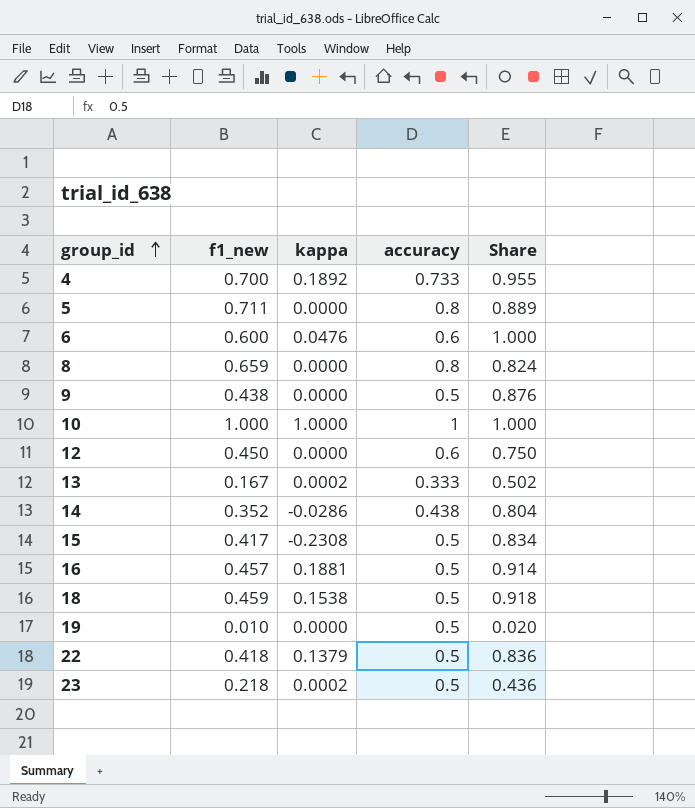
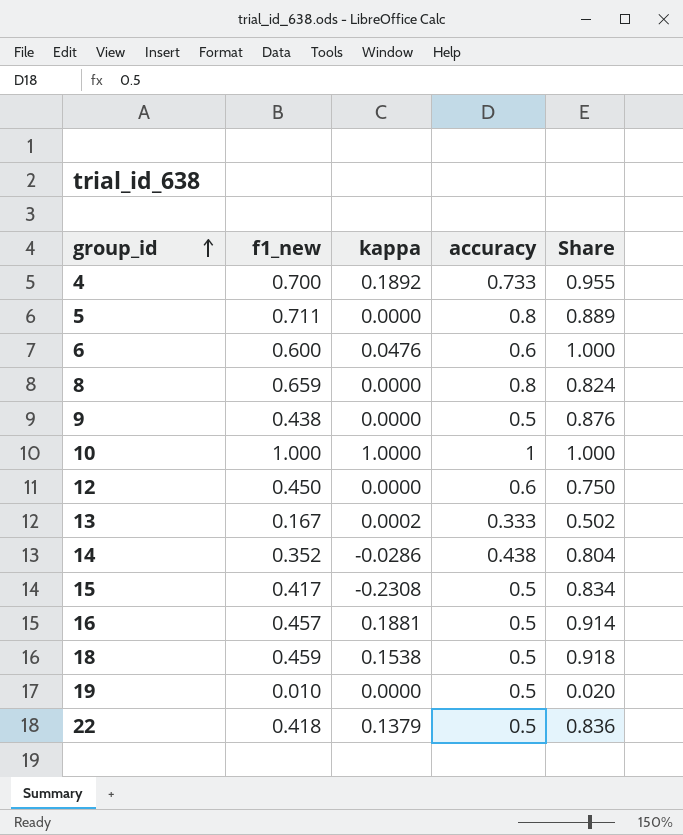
row 23: 0.218 | 0.0002 | 0.5 | 0.436 -> none

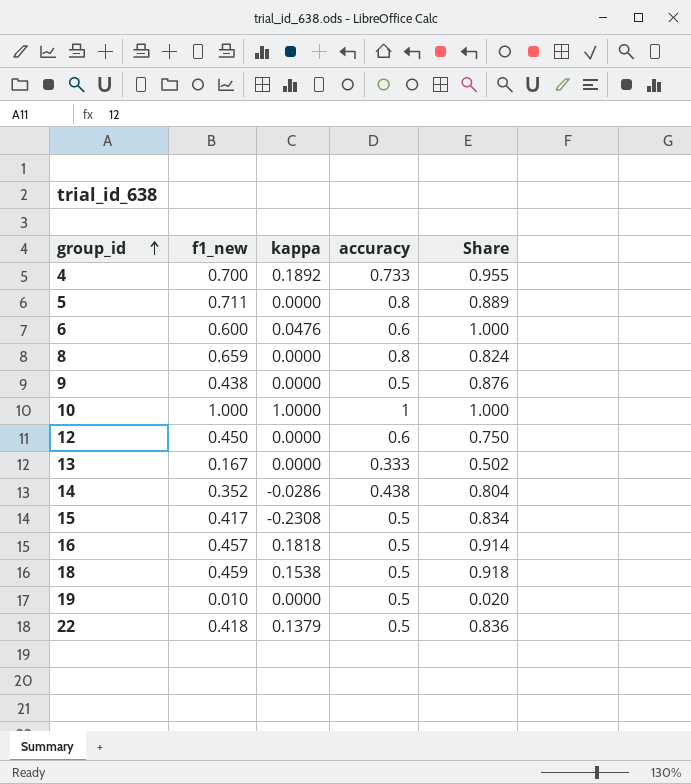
13 | kappa: 0.0002 -> 0.0000
16 | kappa: 0.1881 -> 0.1818

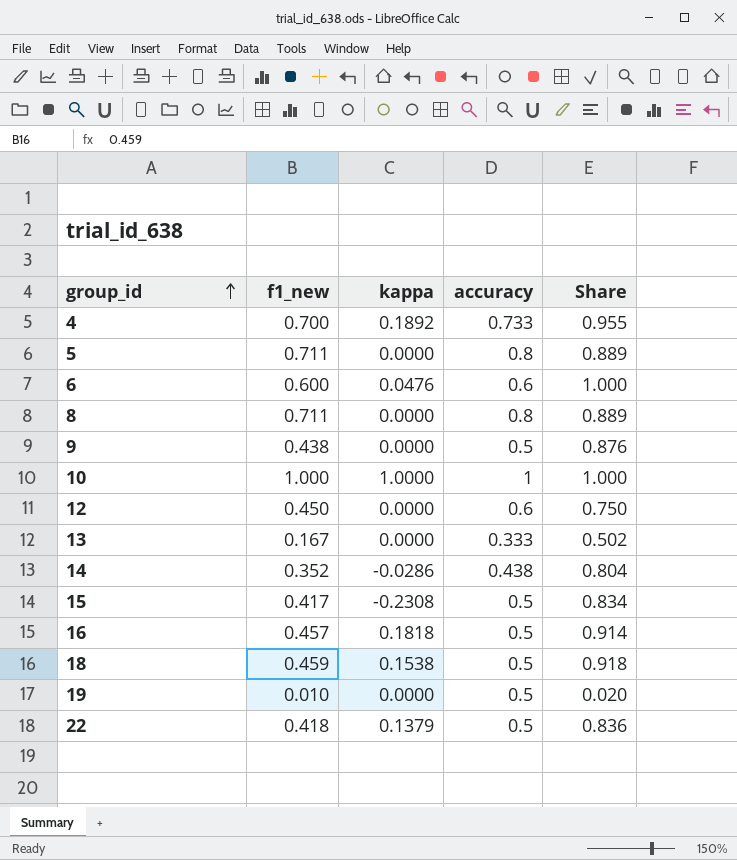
8 | f1_new: 0.659 -> 0.711
8 | Share: 0.824 -> 0.889

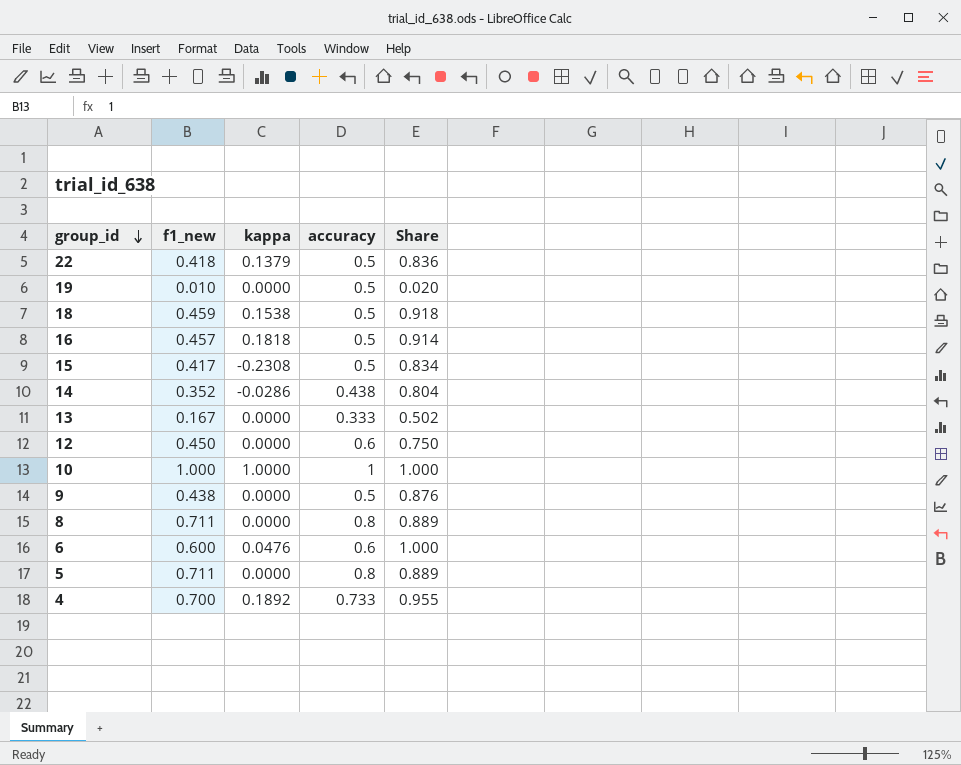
row order: group_id ascending -> group_id descending

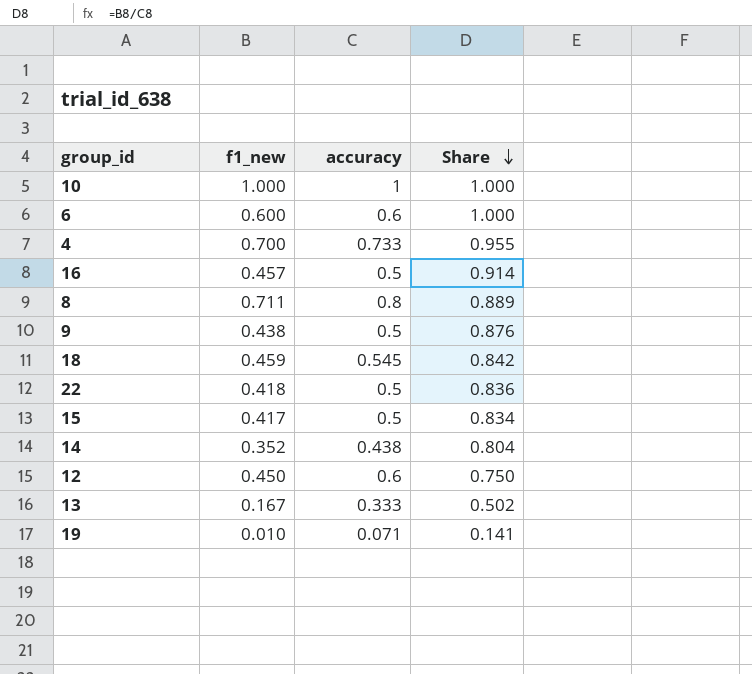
row order: group_id descending -> Share descending
column kappa | position: 3 -> none
row 5: 0.711 | 0.0000 | 0.8 | 0.889 -> none
18 | accuracy: 0.5 -> 0.545
18 | Share: 0.918 -> 0.842
19 | accuracy: 0.5 -> 0.071
19 | Share: 0.020 -> 0.141

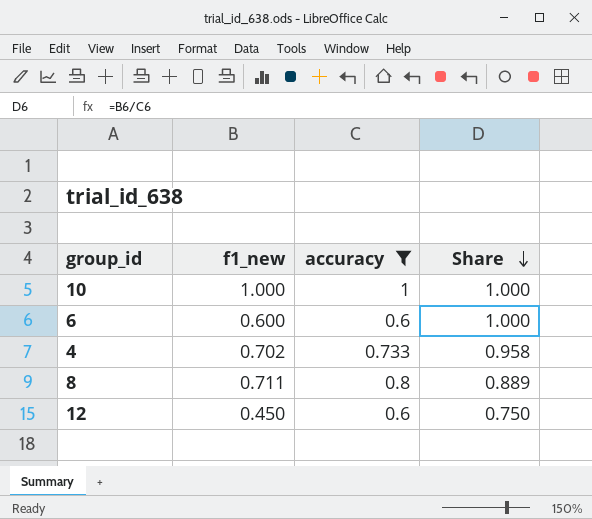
filter: none -> accuracy >= 0.6
4 | f1_new: 0.700 -> 0.702
4 | Share: 0.955 -> 0.958

